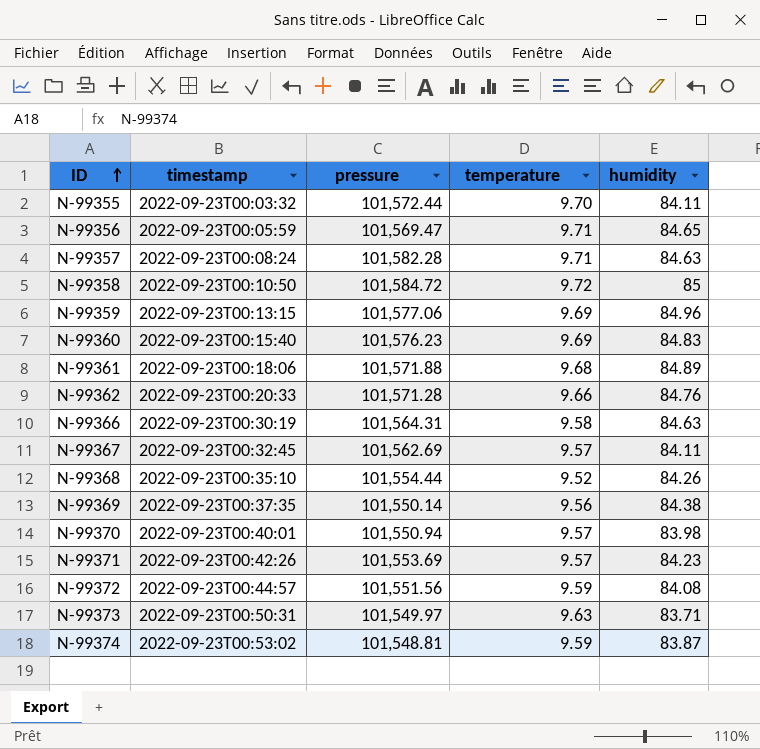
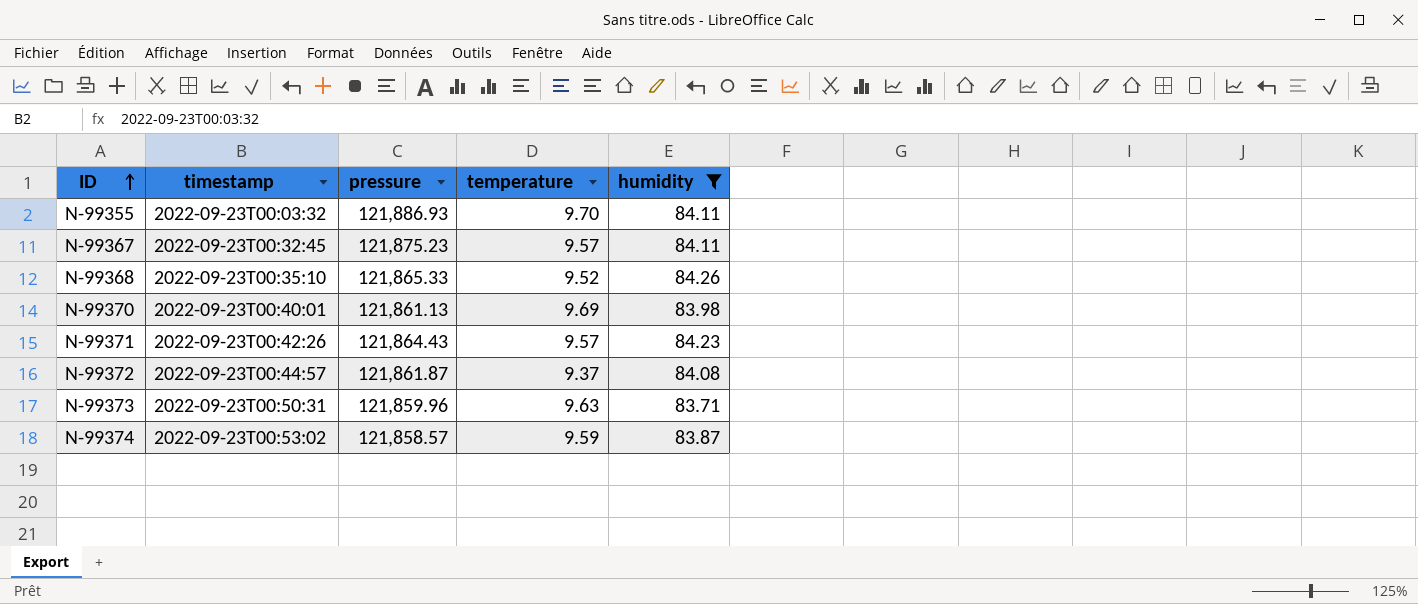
filter: none -> humidity <= 84.26
N-99355 | pressure: 101,572.44 -> 121,886.93
N-99367 | pressure: 101,562.69 -> 121,875.23
N-99368 | pressure: 101,554.44 -> 121,865.33
N-99370 | pressure: 101,550.94 -> 121,861.13
N-99370 | temperature: 9.57 -> 9.69
N-99371 | pressure: 101,553.69 -> 121,864.43
N-99372 | pressure: 101,551.56 -> 121,861.87
N-99372 | temperature: 9.59 -> 9.37
N-99373 | pressure: 101,549.97 -> 121,859.96
N-99374 | pressure: 101,548.81 -> 121,858.57

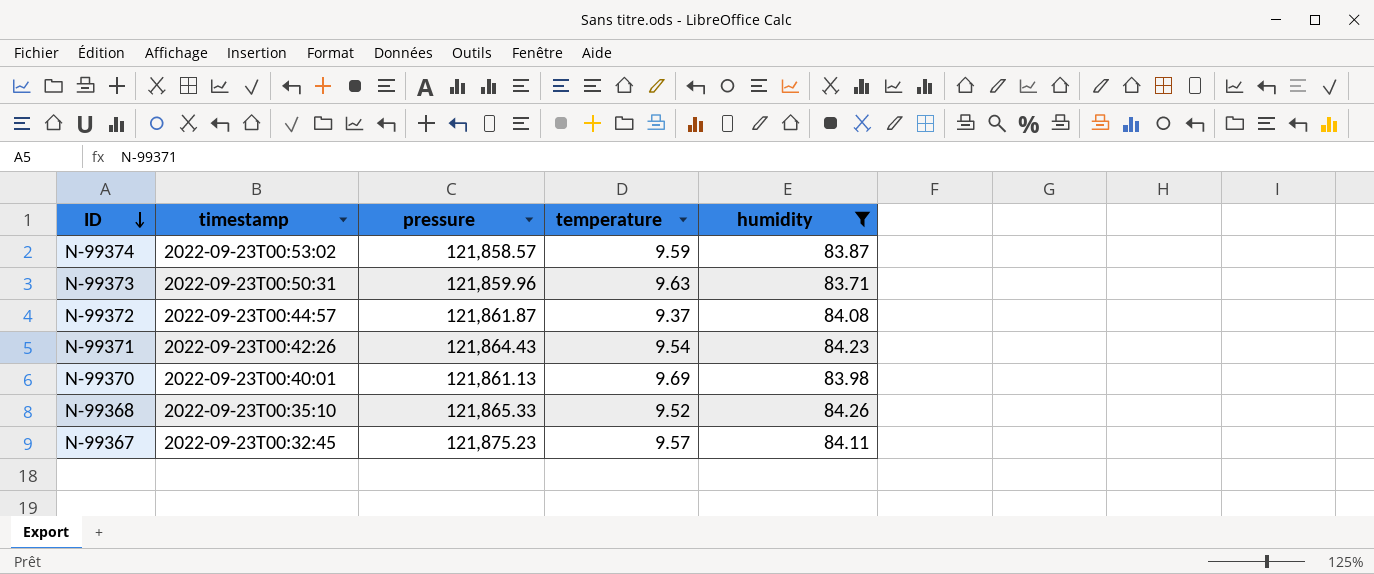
row order: ID ascending -> ID descending
row N-99355: 2022-09-23T00:03:32 | 121,886.93 | 9.70 | 84.11 -> none
N-99371 | temperature: 9.57 -> 9.54

